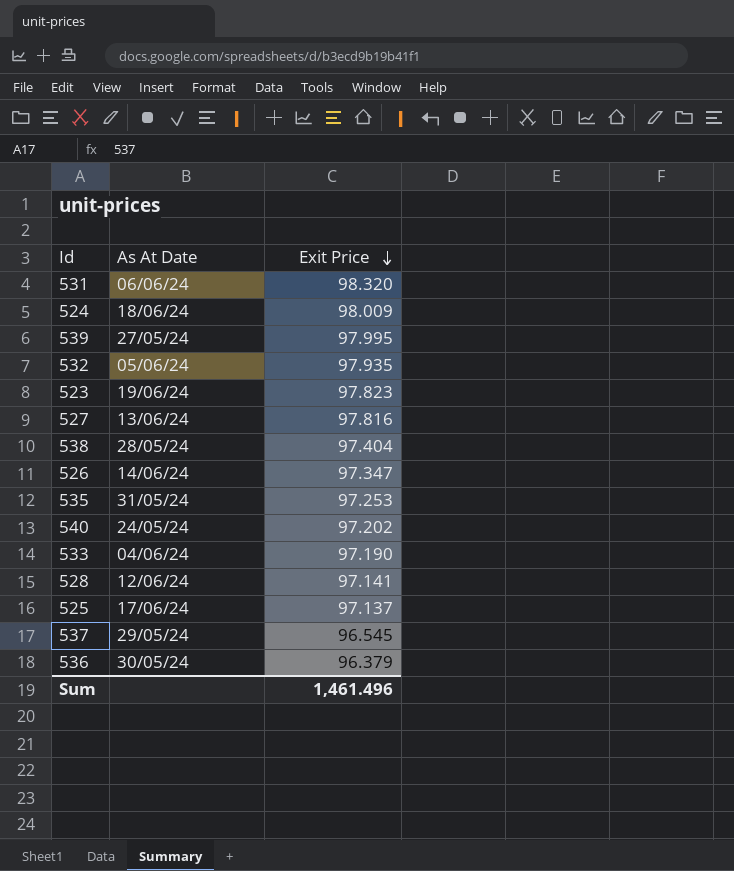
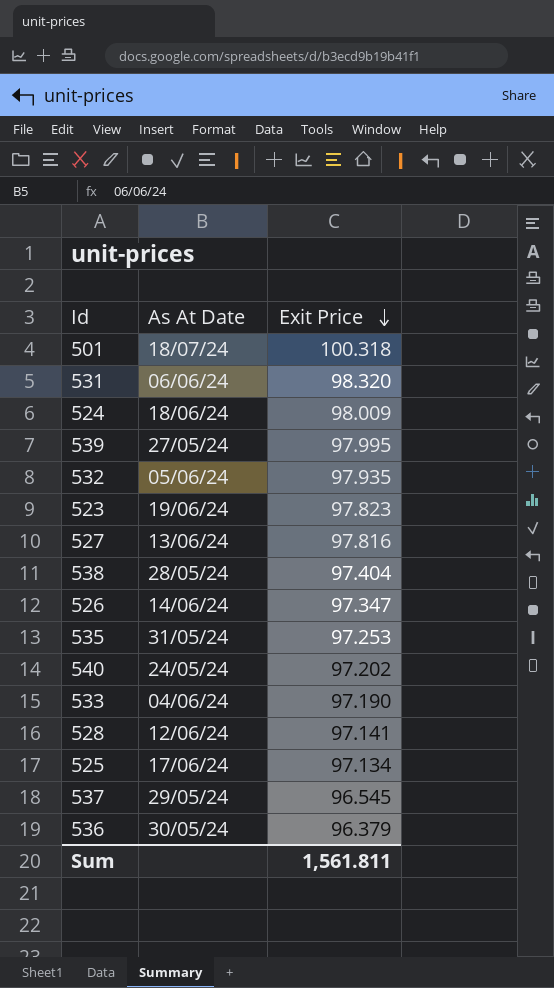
row 501: none -> 18/07/24 | 100.318
525 | Exit Price: 97.137 -> 97.134
Sum | Exit Price: 1,461.496 -> 1,561.811

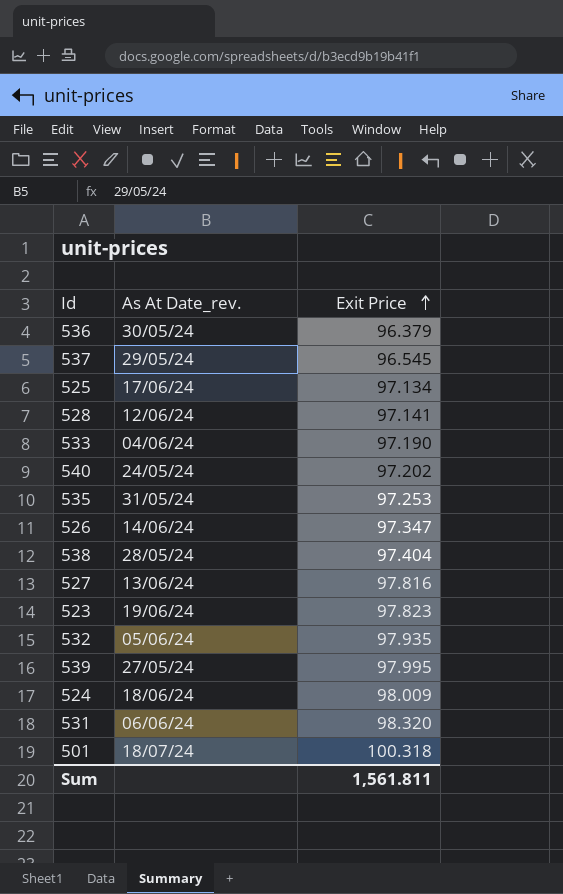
row order: Exit Price descending -> Exit Price ascending
column name: As At Date -> As At Date_rev.

